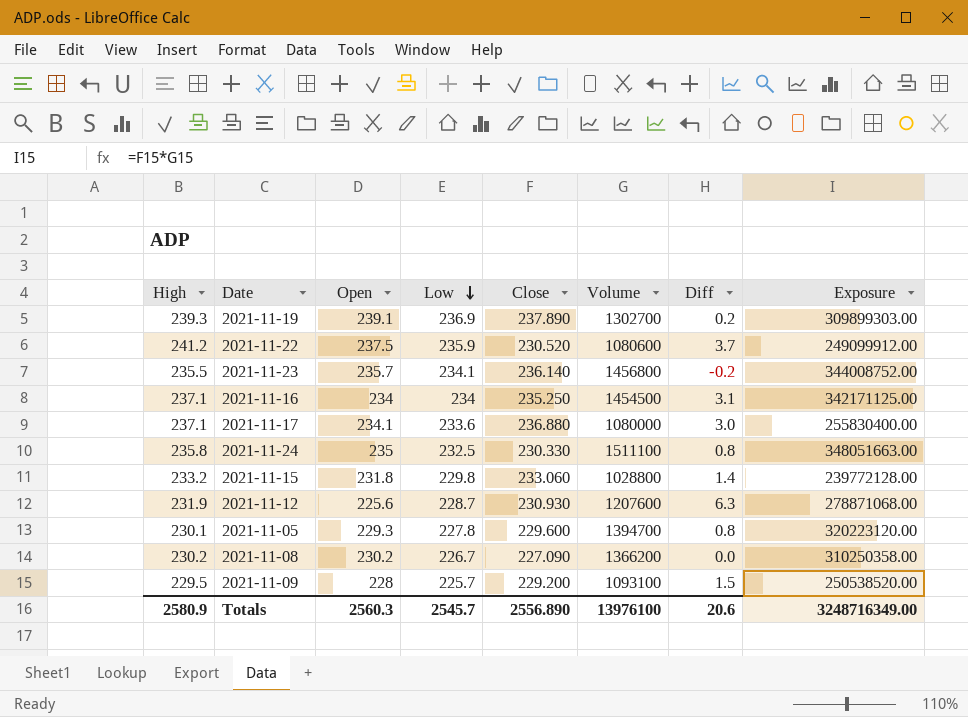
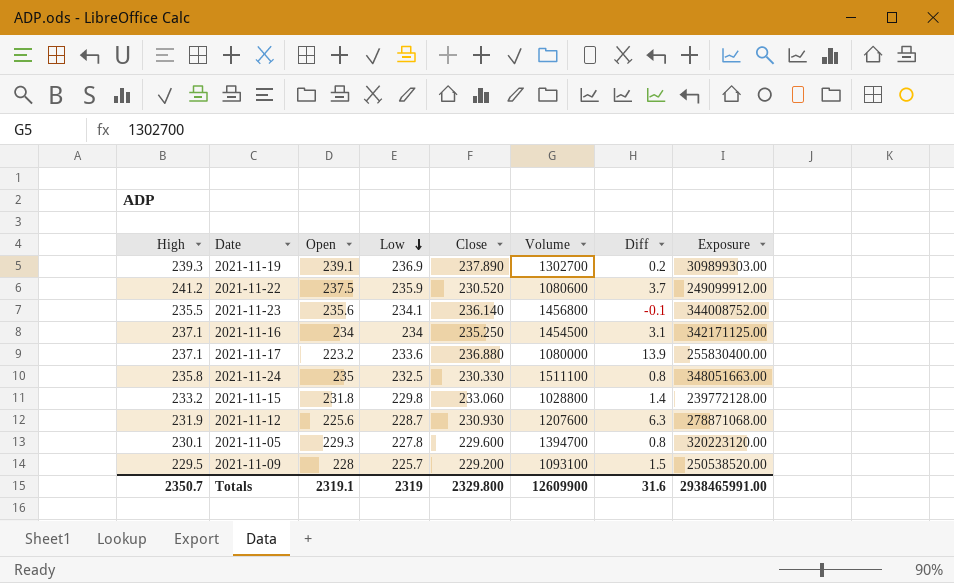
row 2021-11-08: 230.2 | 230.2 | 226.7 | 227.090 | 1366200 | 0.0 | 310250358.00 -> none
2021-11-23 | Open: 235.7 -> 235.6
2021-11-23 | Diff: -0.2 -> -0.1
2021-11-17 | Open: 234.1 -> 223.2
2021-11-17 | Diff: 3.0 -> 13.9
Totals | High: 2580.9 -> 2350.7
Totals | Open: 2560.3 -> 2319.1
Totals | Low: 2545.7 -> 2319
Totals | Close: 2556.890 -> 2329.800
Totals | Volume: 13976100 -> 12609900
Totals | Diff: 20.6 -> 31.6
Totals | Exposure: 3248716349.00 -> 2938465991.00

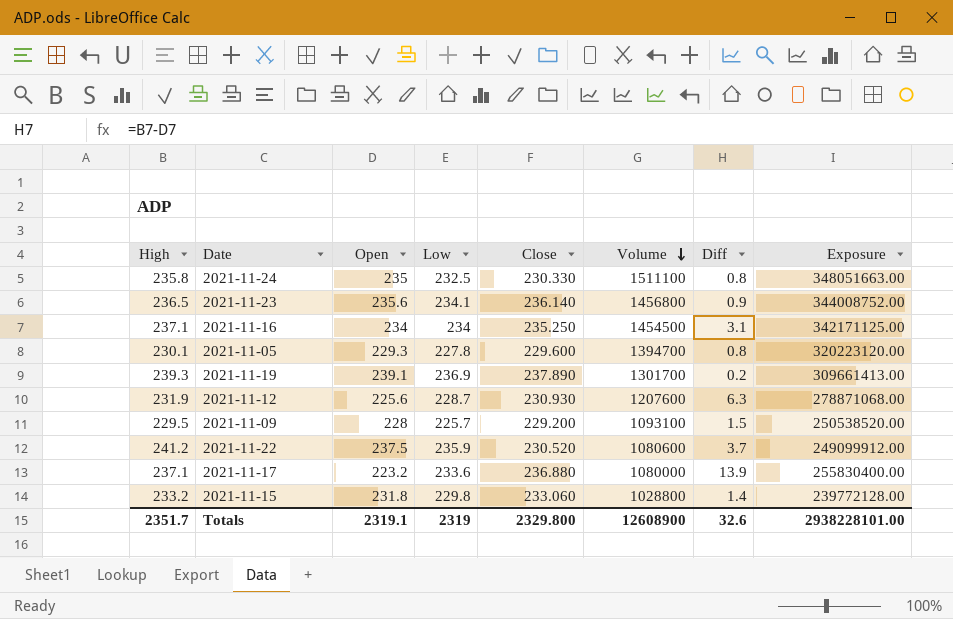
row order: Low descending -> Volume descending
2021-11-23 | High: 235.5 -> 236.5
2021-11-23 | Diff: -0.1 -> 0.9
2021-11-19 | Volume: 1302700 -> 1301700
2021-11-19 | Exposure: 309899303.00 -> 309661413.00
Totals | High: 2350.7 -> 2351.7
Totals | Volume: 12609900 -> 12608900
Totals | Diff: 31.6 -> 32.6
Totals | Exposure: 2938465991.00 -> 2938228101.00

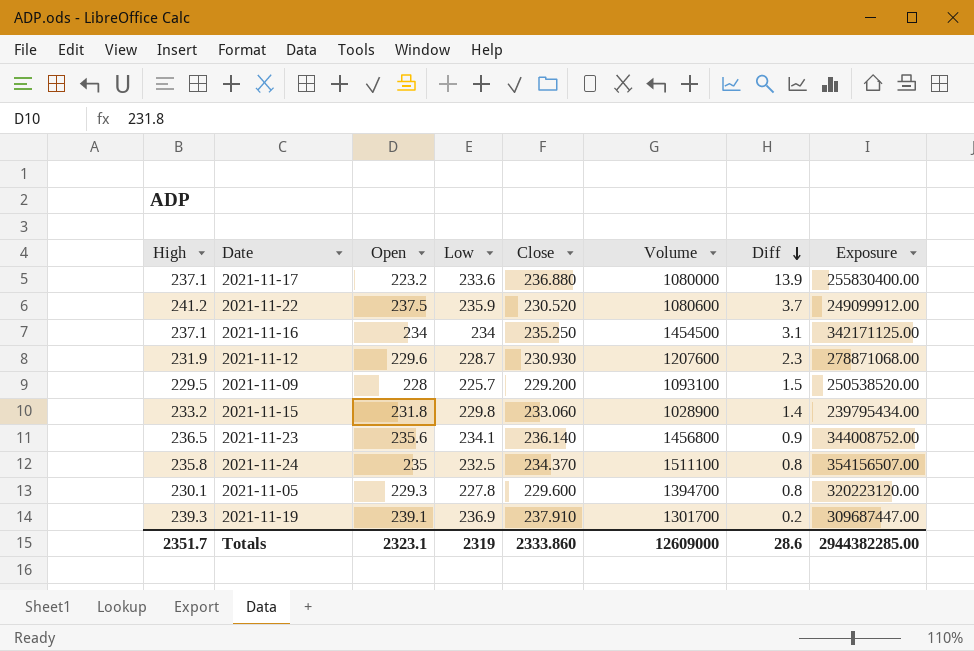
row order: Volume descending -> Diff descending
2021-11-12 | Open: 225.6 -> 229.6
2021-11-12 | Diff: 6.3 -> 2.3
2021-11-15 | Volume: 1028800 -> 1028900
2021-11-15 | Exposure: 239772128.00 -> 239795434.00
2021-11-24 | Close: 230.330 -> 234.370
2021-11-24 | Exposure: 348051663.00 -> 354156507.00
2021-11-19 | Close: 237.890 -> 237.910
2021-11-19 | Exposure: 309661413.00 -> 309687447.00
Totals | Open: 2319.1 -> 2323.1
Totals | Close: 2329.800 -> 2333.860
Totals | Volume: 12608900 -> 12609000
Totals | Diff: 32.6 -> 28.6
Totals | Exposure: 2938228101.00 -> 2944382285.00

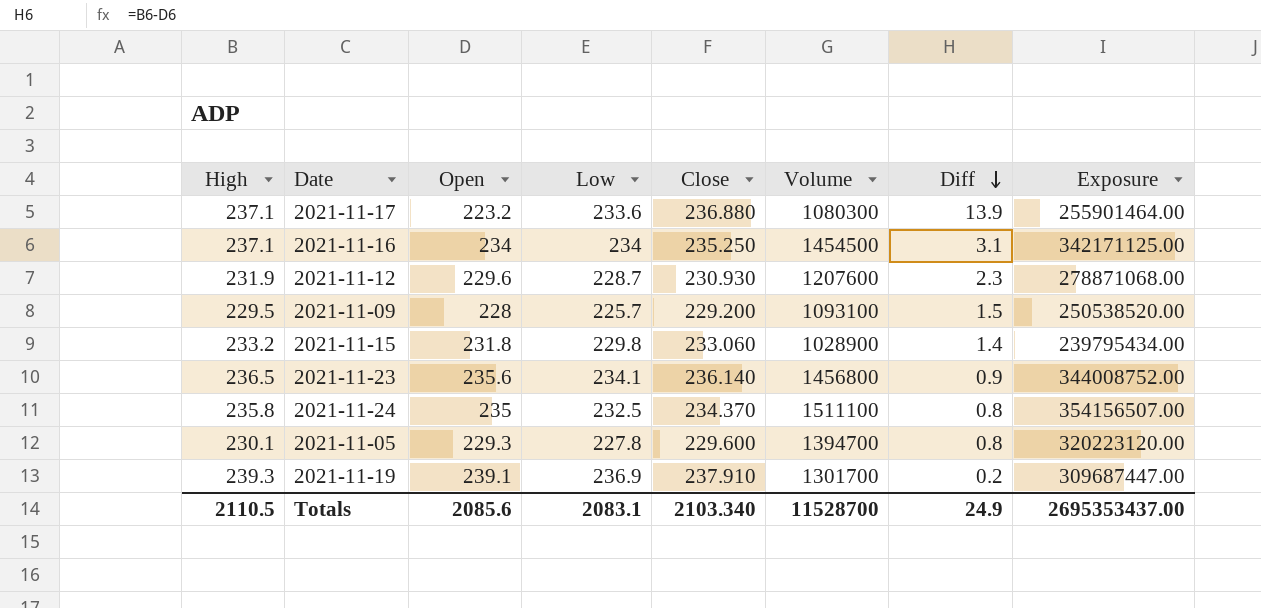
row 2021-11-22: 241.2 | 237.5 | 235.9 | 230.520 | 1080600 | 3.7 | 249099912.00 -> none
2021-11-17 | Volume: 1080000 -> 1080300
2021-11-17 | Exposure: 255830400.00 -> 255901464.00
Totals | High: 2351.7 -> 2110.5
Totals | Open: 2323.1 -> 2085.6
Totals | Low: 2319 -> 2083.1
Totals | Close: 2333.860 -> 2103.340
Totals | Volume: 12609000 -> 11528700
Totals | Diff: 28.6 -> 24.9
Totals | Exposure: 2944382285.00 -> 2695353437.00

